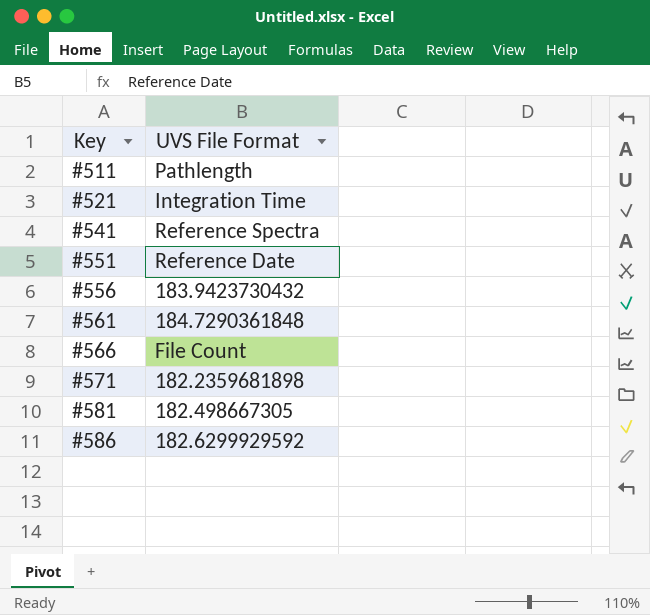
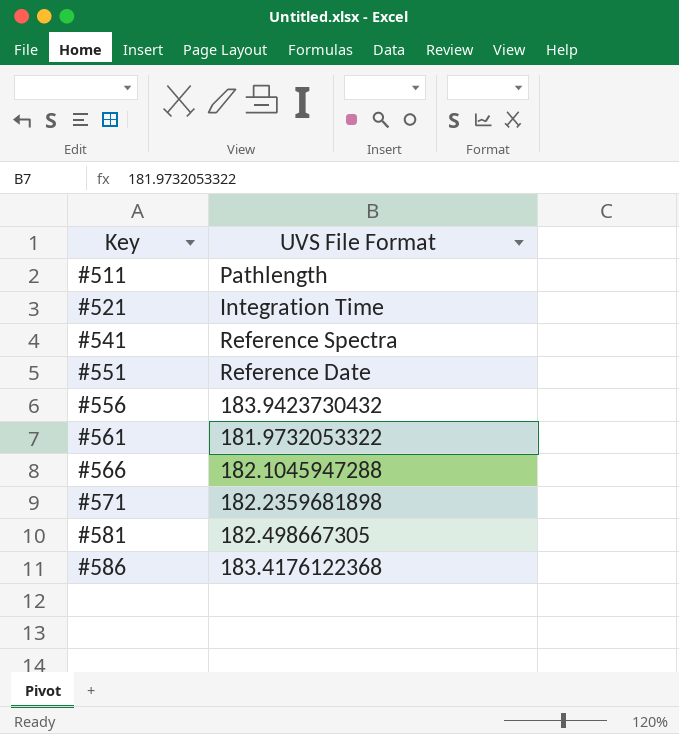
#561 | UVS File Format: 184.7290361848 -> 181.9732053322
#566 | UVS File Format: File Count -> 182.1045947288
#586 | UVS File Format: 182.6299929592 -> 183.4176122368

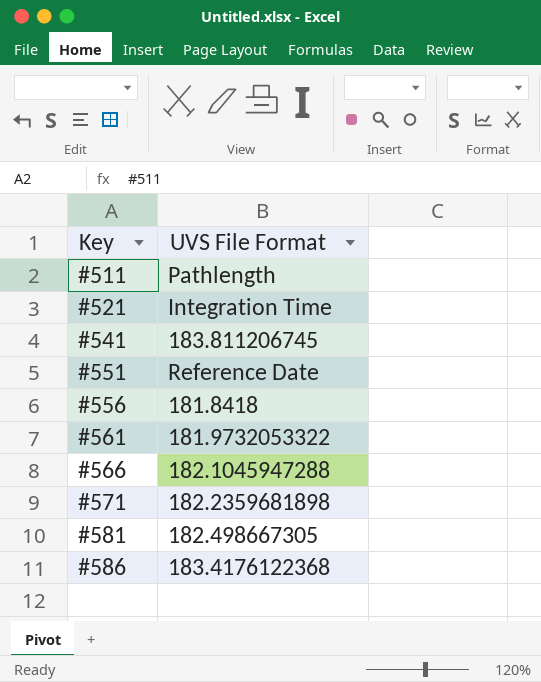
#541 | UVS File Format: Reference Spectra -> 183.811206745
#556 | UVS File Format: 183.9423730432 -> 181.8418

